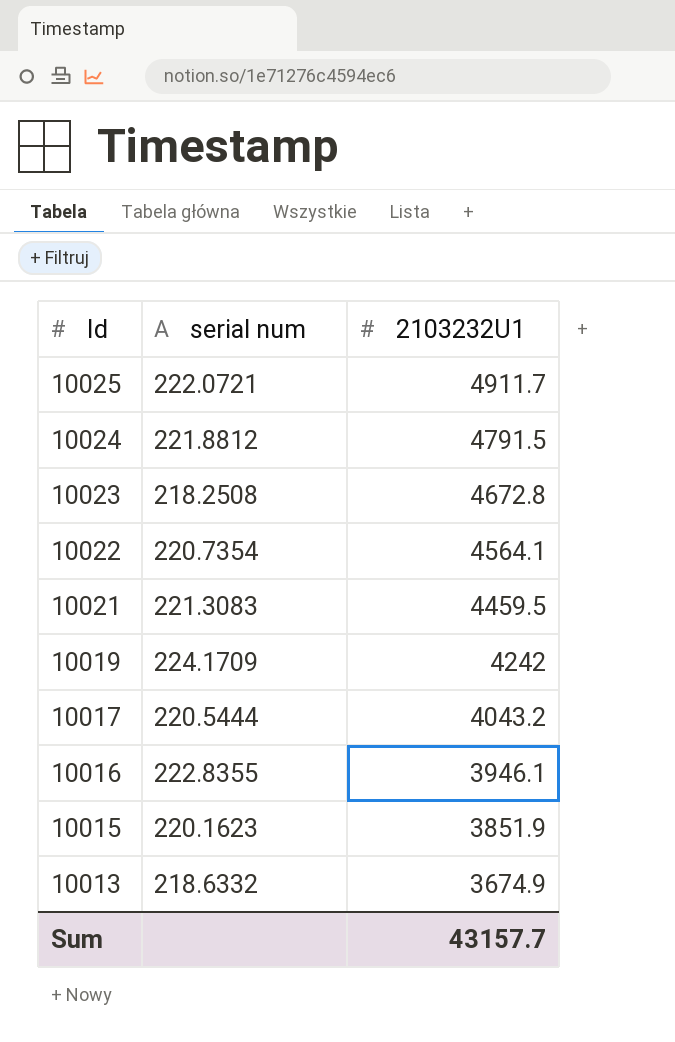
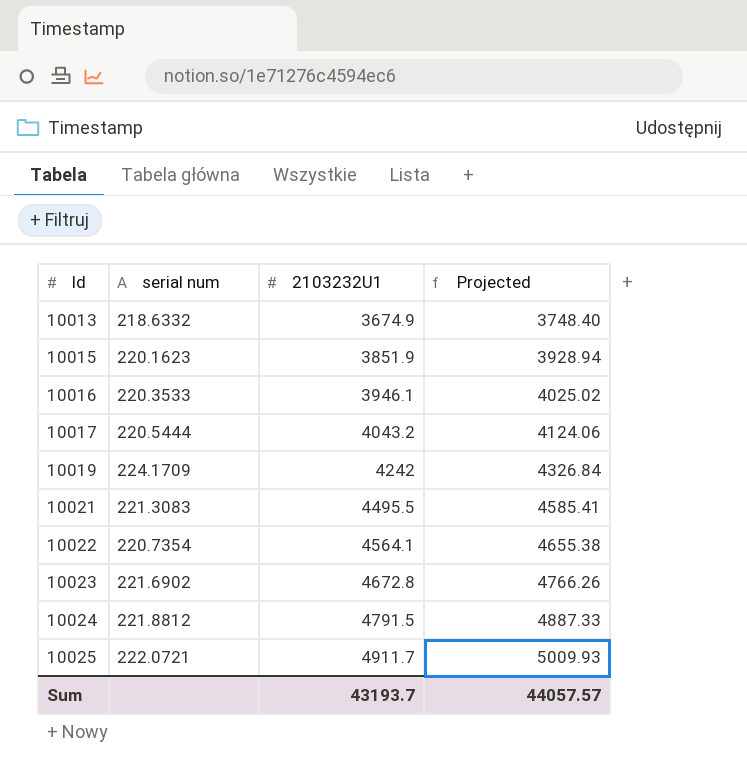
row order: Id descending -> Id ascending
column Projected | formula: none -> [2103232U1] * 1.02
10016 | serial num: 222.8355 -> 220.3533
10021 | 2103232U1: 4459.5 -> 4495.5
10023 | serial num: 218.2508 -> 221.6902
Sum | 2103232U1: 43157.7 -> 43193.7

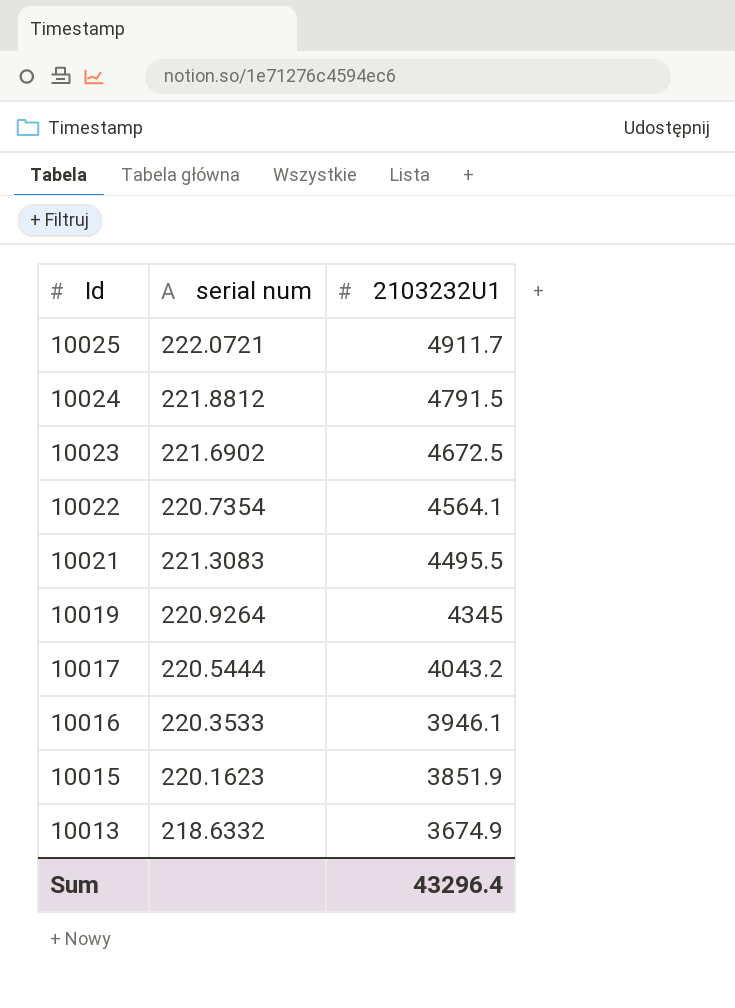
row order: Id ascending -> Id descending
column Projected | formula: [2103232U1] * 1.02 -> none
10023 | 2103232U1: 4672.8 -> 4672.5
10019 | serial num: 224.1709 -> 220.9264
10019 | 2103232U1: 4242 -> 4345
Sum | 2103232U1: 43193.7 -> 43296.4

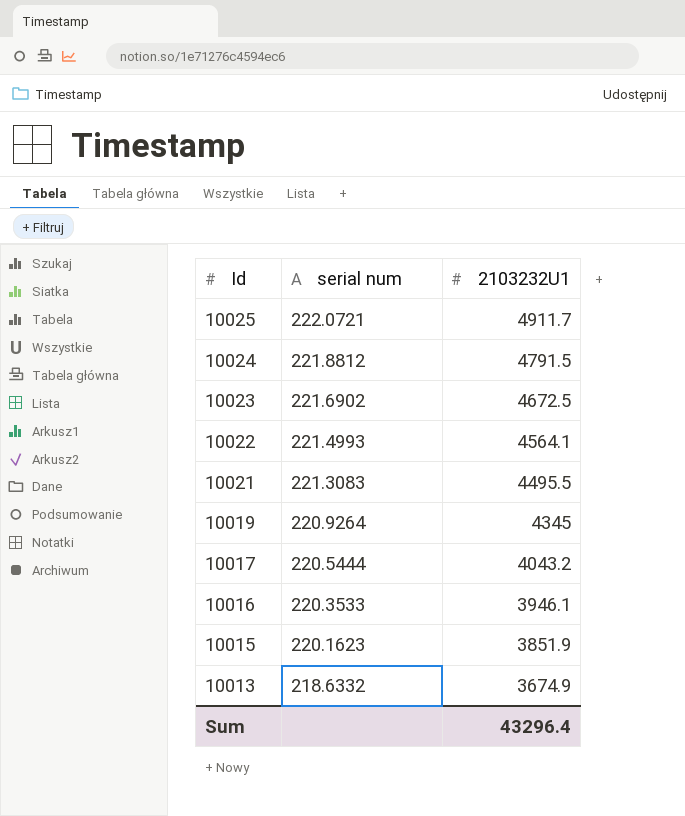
10022 | serial num: 220.7354 -> 221.4993

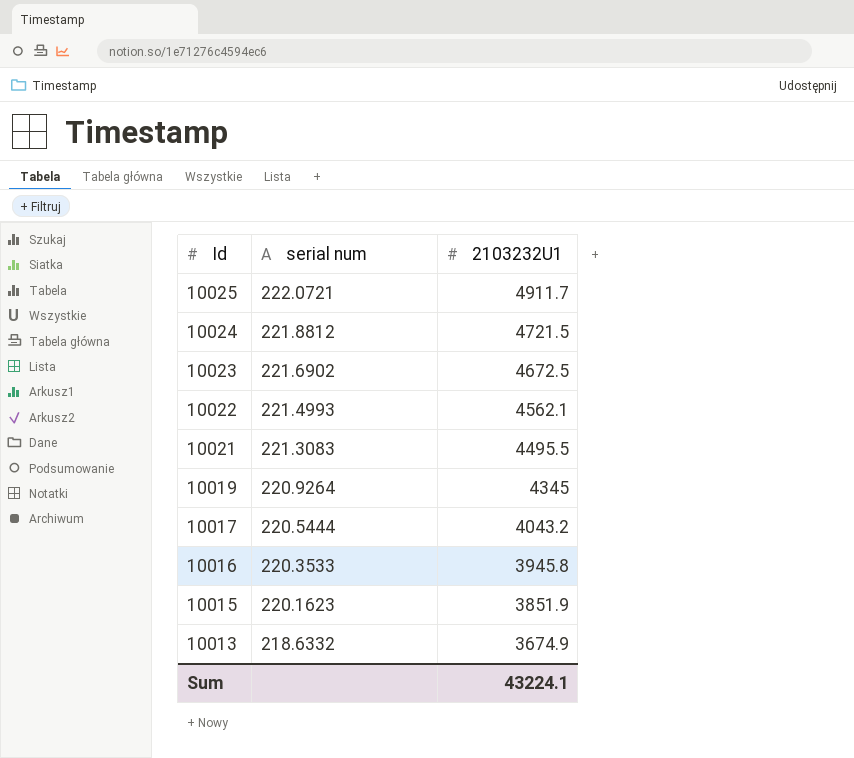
10024 | 2103232U1: 4791.5 -> 4721.5
10022 | 2103232U1: 4564.1 -> 4562.1
10016 | 2103232U1: 3946.1 -> 3945.8
Sum | 2103232U1: 43296.4 -> 43224.1

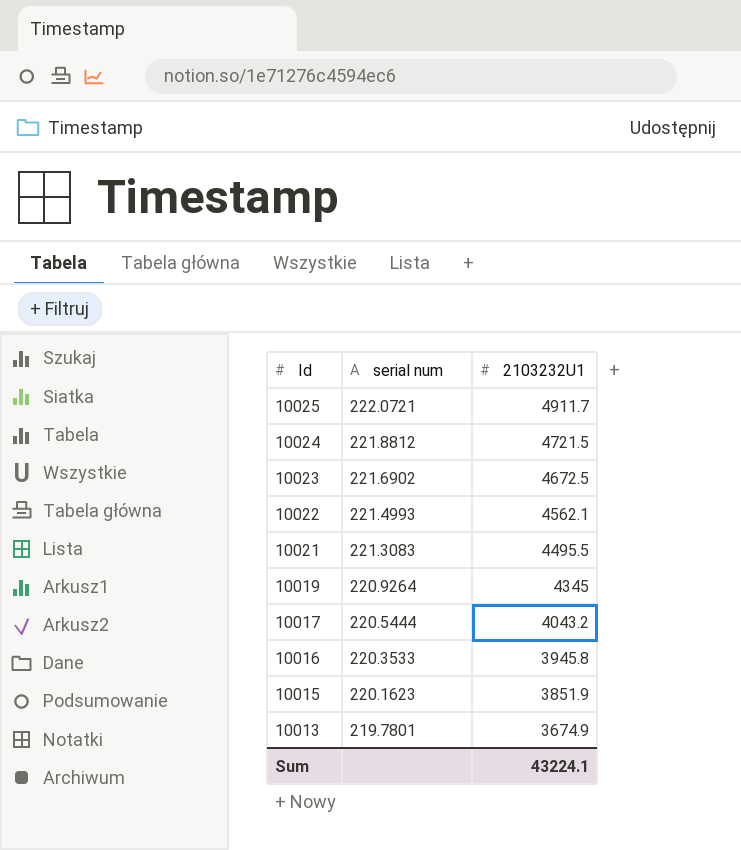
10013 | serial num: 218.6332 -> 219.7801

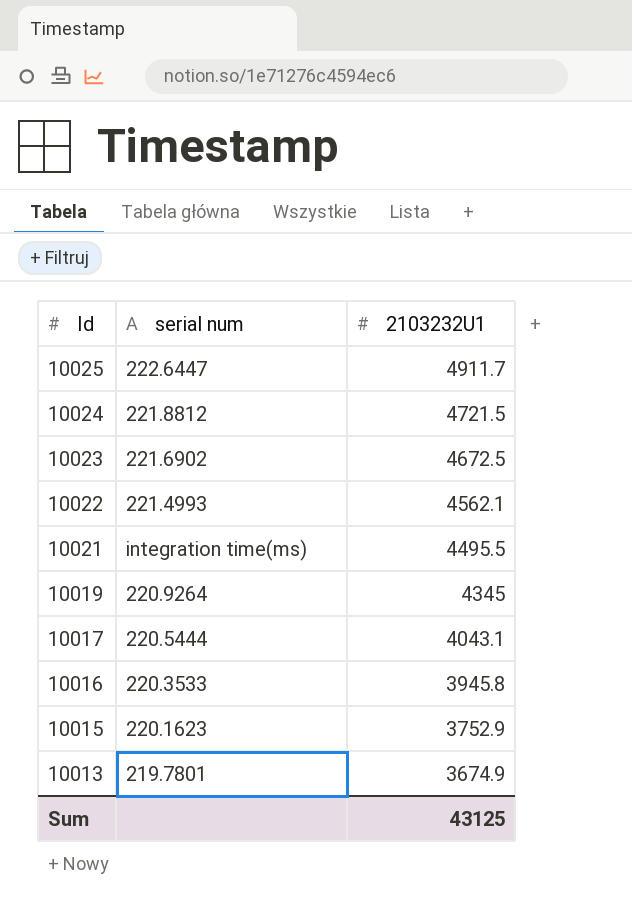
10025 | serial num: 222.0721 -> 222.6447
10021 | serial num: 221.3083 -> integration time(ms)
10017 | 2103232U1: 4043.2 -> 4043.1
10015 | 2103232U1: 3851.9 -> 3752.9
Sum | 2103232U1: 43224.1 -> 43125

